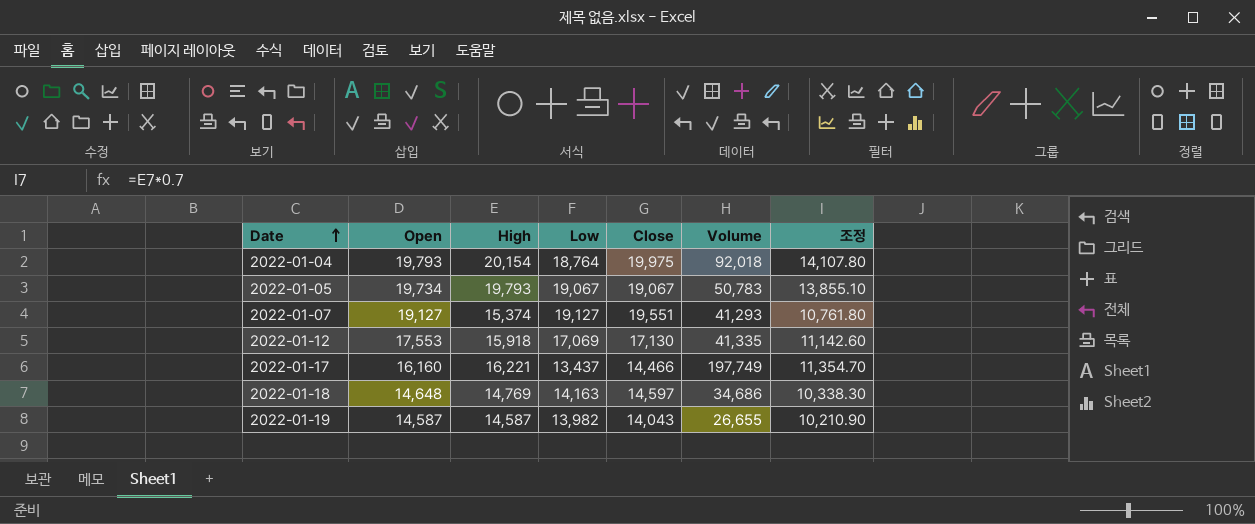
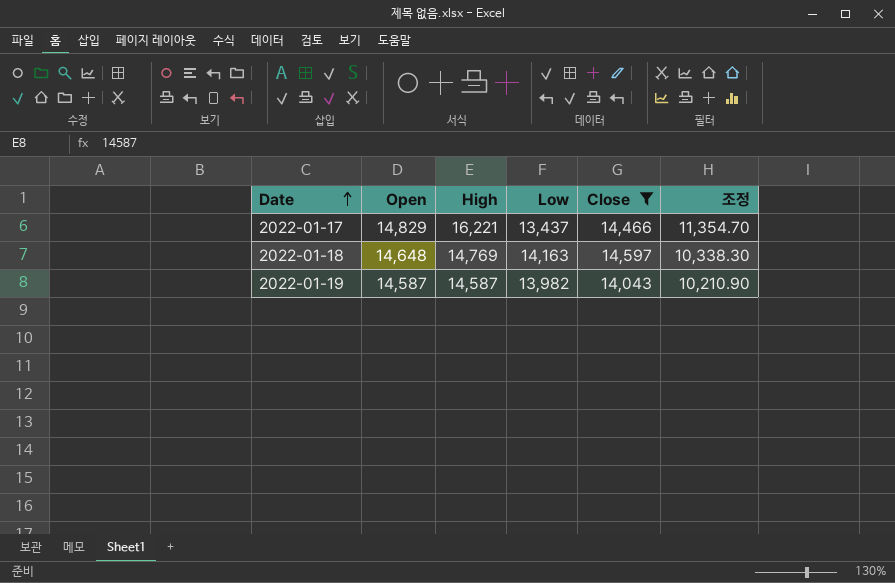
filter: none -> Close <= 14,597
column Volume | position: 6 -> none
2022-01-17 | Open: 16,160 -> 14,829

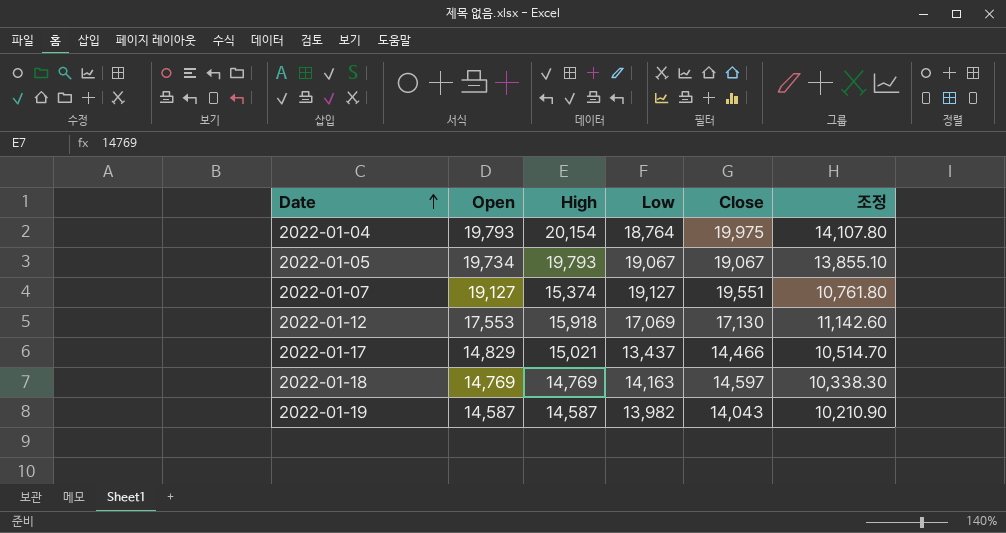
filter: Close <= 14,597 -> none
2022-01-17 | High: 16,221 -> 15,021
2022-01-17 | 조정: 11,354.70 -> 10,514.70
2022-01-18 | Open: 14,648 -> 14,769

